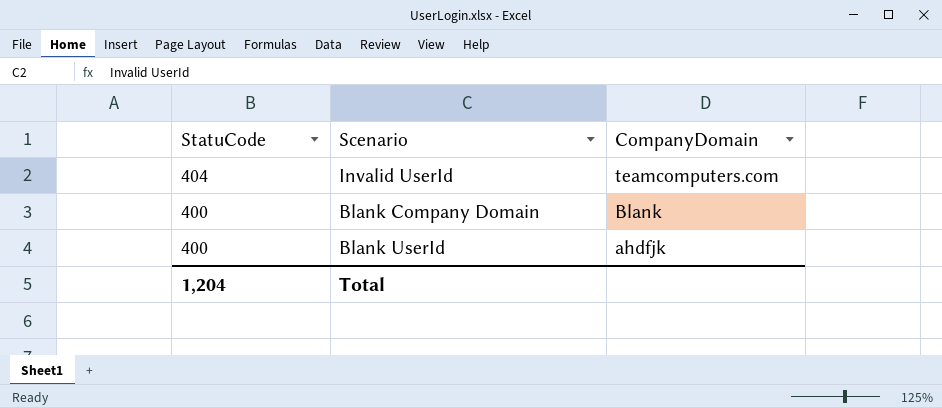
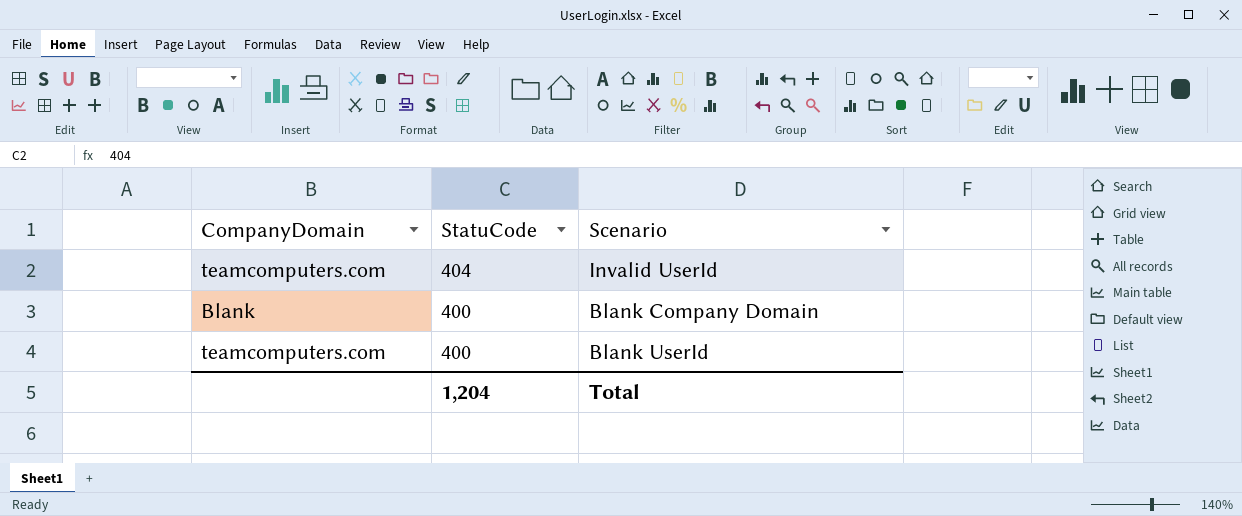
column CompanyDomain | position: 3 -> 1
Blank UserId | CompanyDomain: ahdfjk -> teamcomputers.com

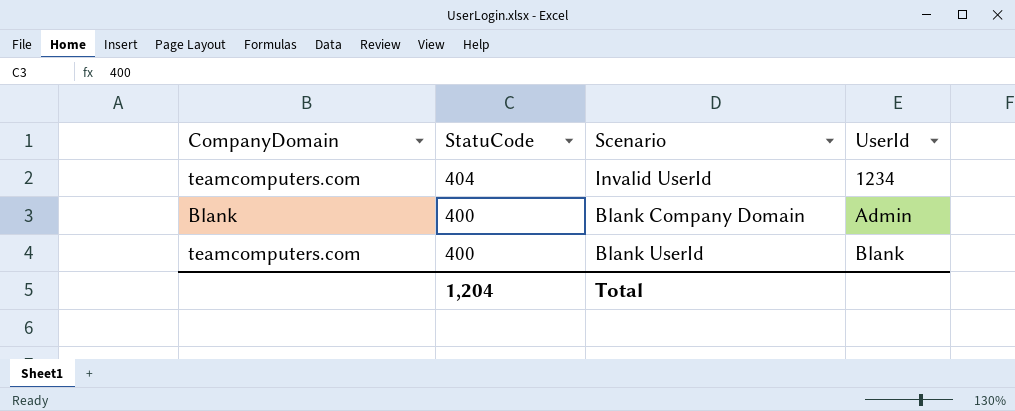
column UserId | position: none -> 4

